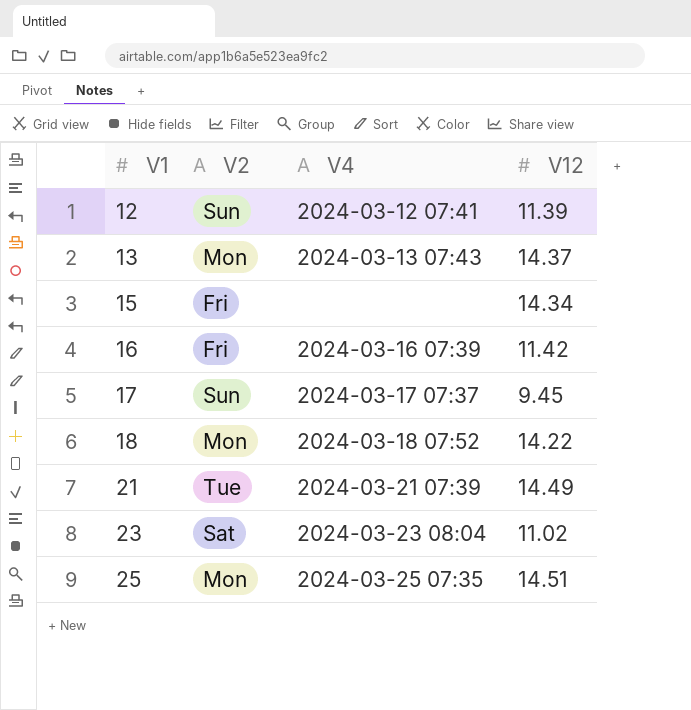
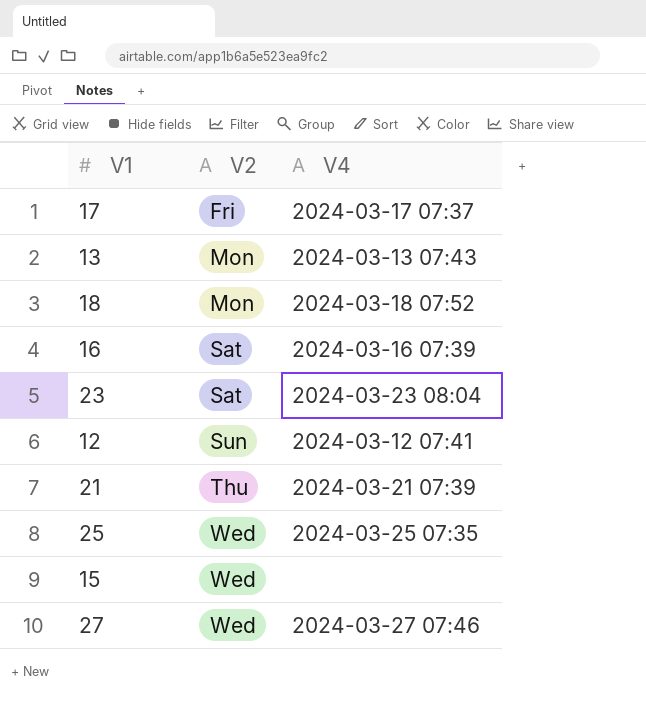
row order: V1 ascending -> V2 ascending
column V12 | position: 4 -> none
17 | V2: Sun -> Fri
16 | V2: Fri -> Sat
21 | V2: Tue -> Thu
25 | V2: Mon -> Wed
15 | V2: Fri -> Wed
row 27: none -> Wed | 2024-03-27 07:46

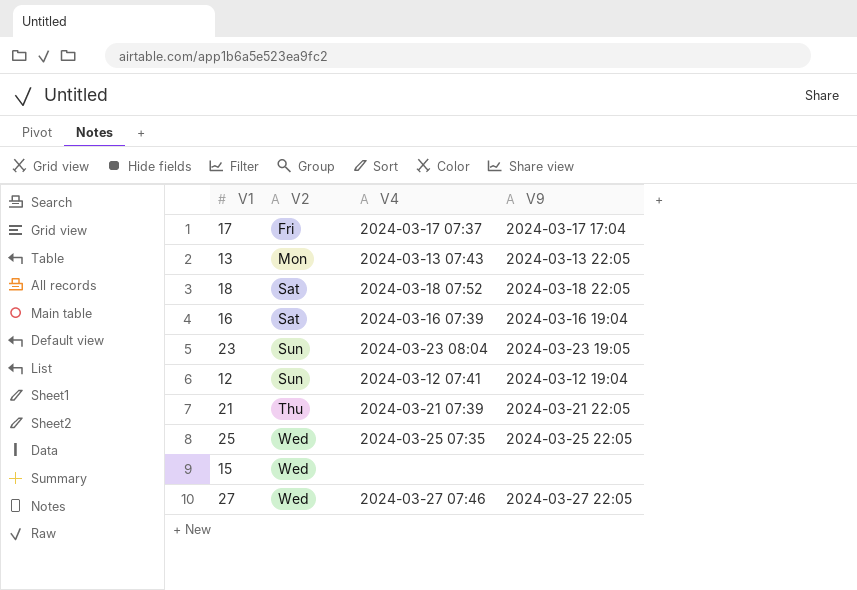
column V9 | position: none -> 4
18 | V2: Mon -> Sat
23 | V2: Sat -> Sun

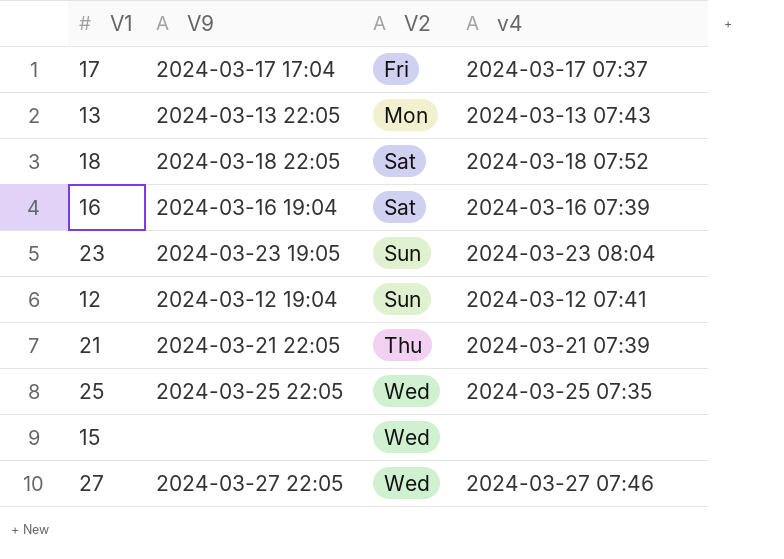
column V9 | position: 4 -> 2
column name: V4 -> v4

